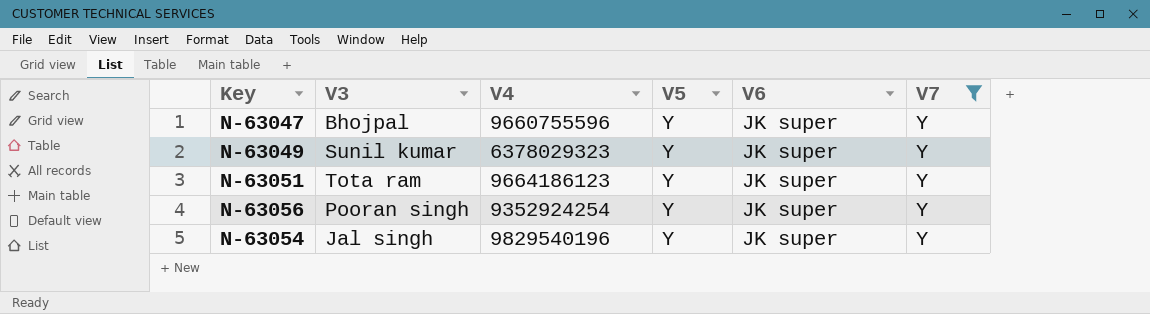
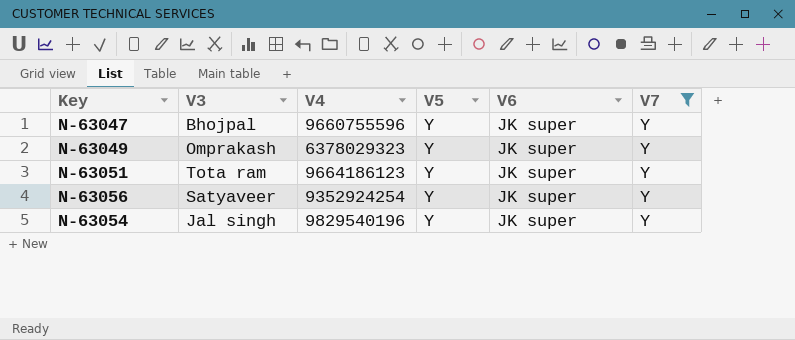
N-63049 | V3: Sunil kumar -> Omprakash
N-63056 | V3: Pooran singh -> Satyaveer

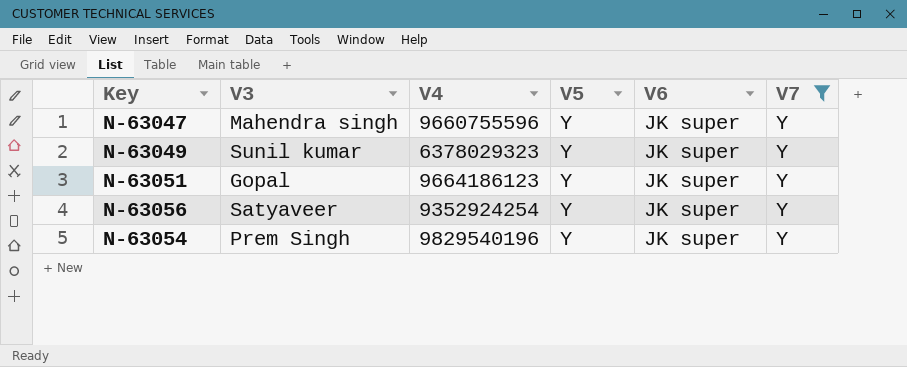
N-63047 | V3: Bhojpal -> Mahendra singh
N-63049 | V3: Omprakash -> Sunil kumar
N-63051 | V3: Tota ram -> Gopal
N-63054 | V3: Jal singh -> Prem Singh

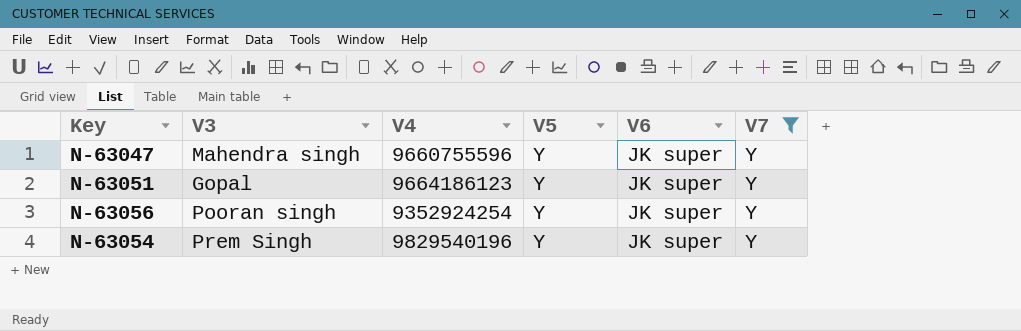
row N-63049: Sunil kumar | 6378029323 | Y | JK super | Y -> none
N-63056 | V3: Satyaveer -> Pooran singh

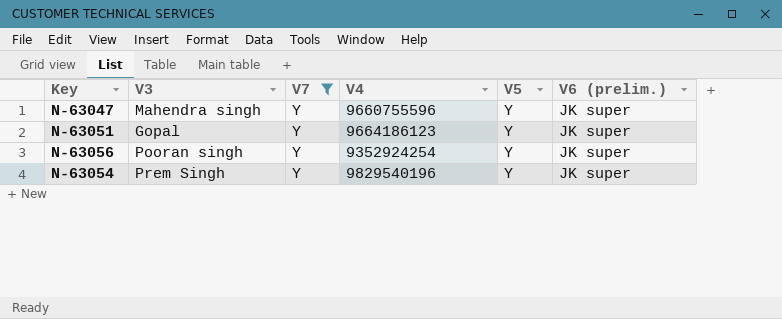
column V7 | position: 6 -> 3
column name: V6 -> V6 (prelim.)

